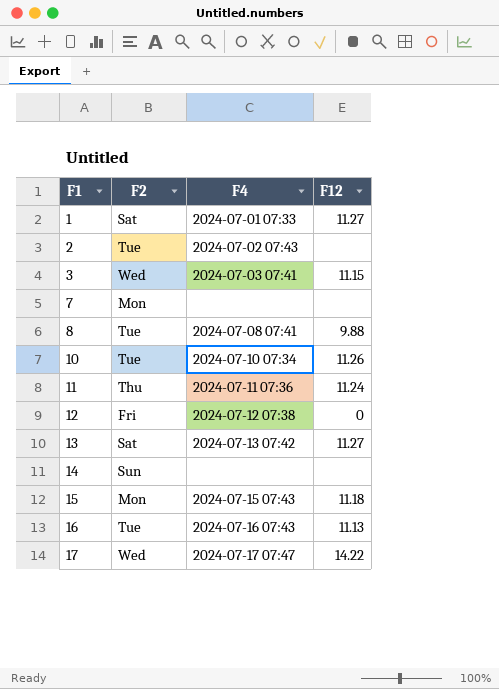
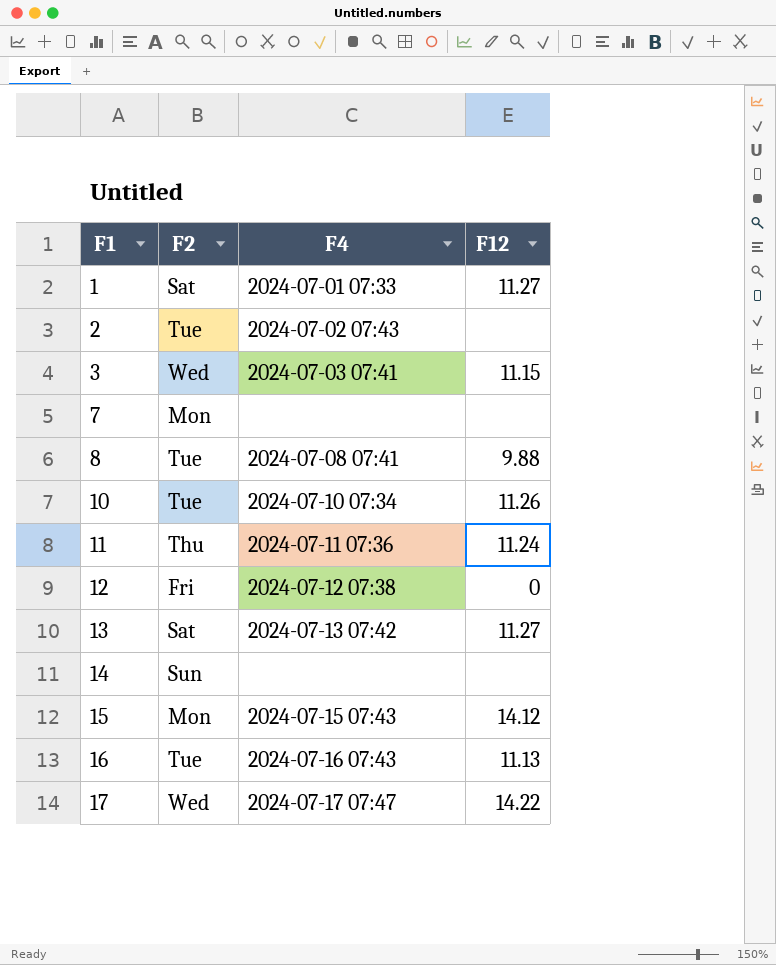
15 | F12: 11.18 -> 14.12

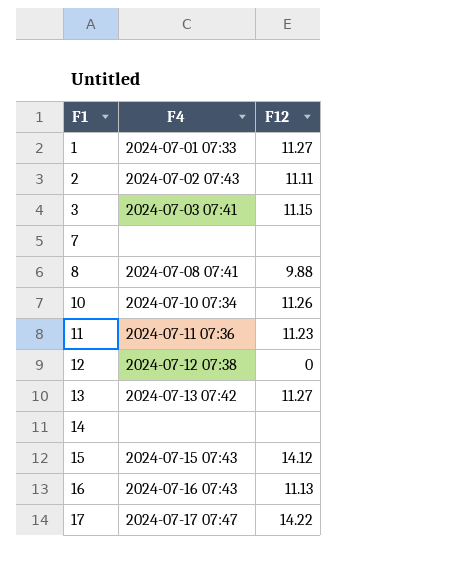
column F2 | position: 2 -> none
2 | F12: none -> 11.11
11 | F12: 11.24 -> 11.23

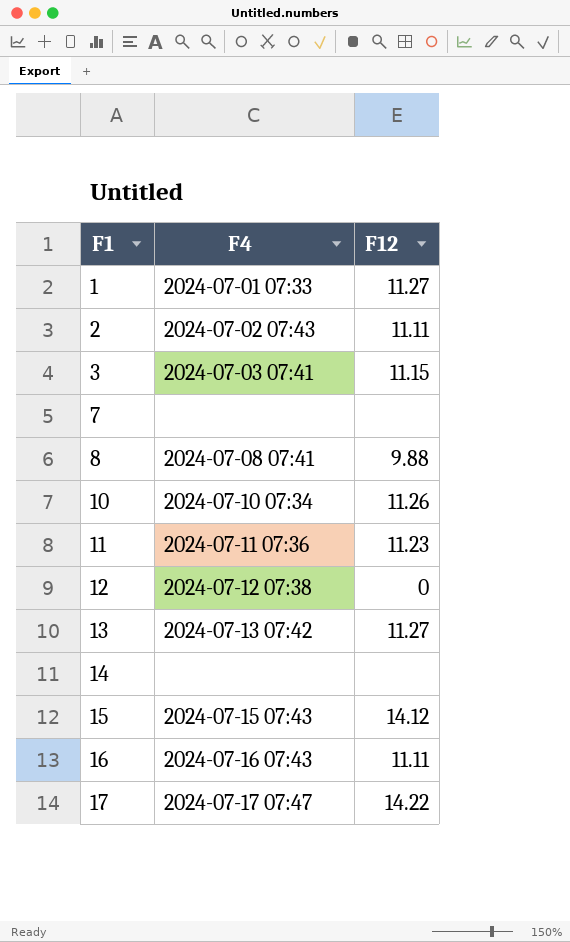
16 | F12: 11.13 -> 11.11

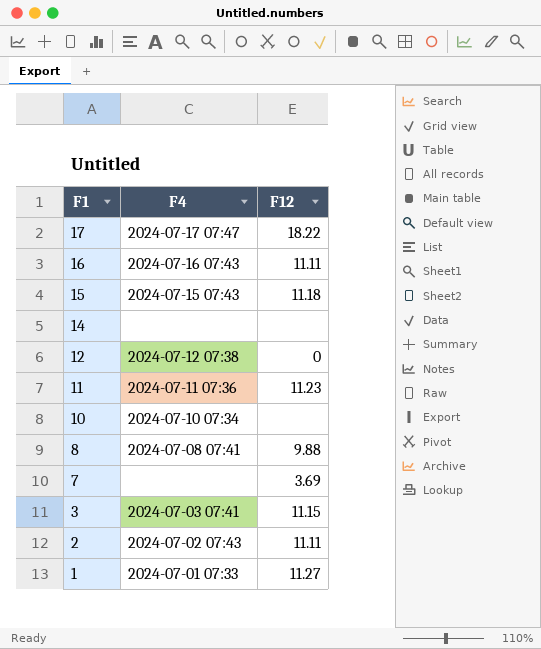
row order: F1 ascending -> F1 descending
row 13: 2024-07-13 07:42 | 11.27 -> none
17 | F12: 14.22 -> 18.22
15 | F12: 14.12 -> 11.18
10 | F12: 11.26 -> none
7 | F12: none -> 3.69

